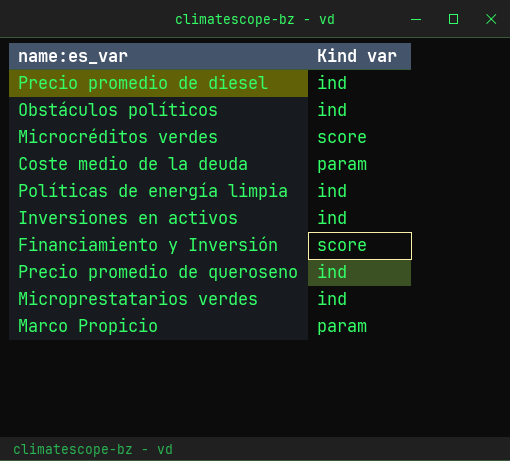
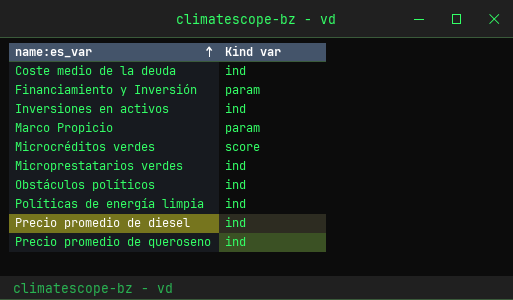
row order: none -> name:es_var ascending
Coste medio de la deuda | Kind var: param -> ind
Financiamiento y Inversión | Kind var: score -> param

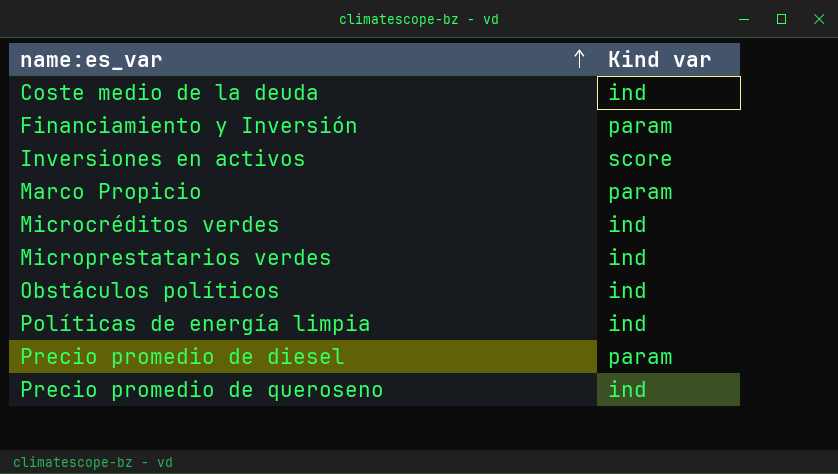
Inversiones en activos | Kind var: ind -> score
Microcréditos verdes | Kind var: score -> ind
Precio promedio de diesel | Kind var: ind -> param

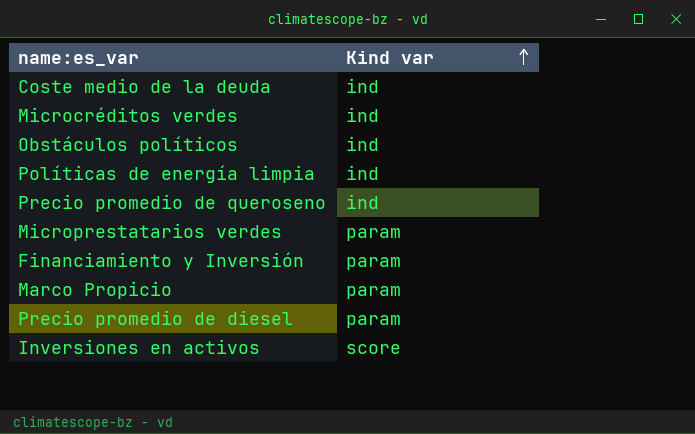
row order: name:es_var ascending -> Kind var ascending
Microprestatarios verdes | Kind var: ind -> param

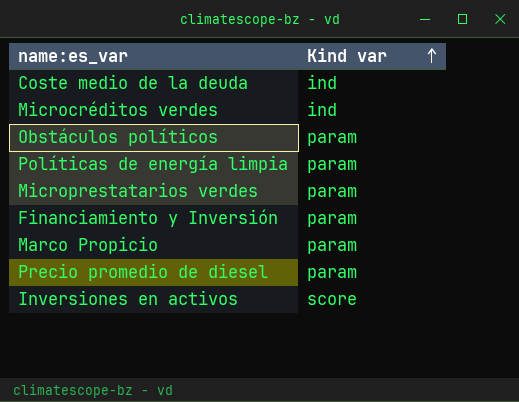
row Precio promedio de queroseno: ind -> none
Obstáculos políticos | Kind var: ind -> param
Políticas de energía limpia | Kind var: ind -> param

